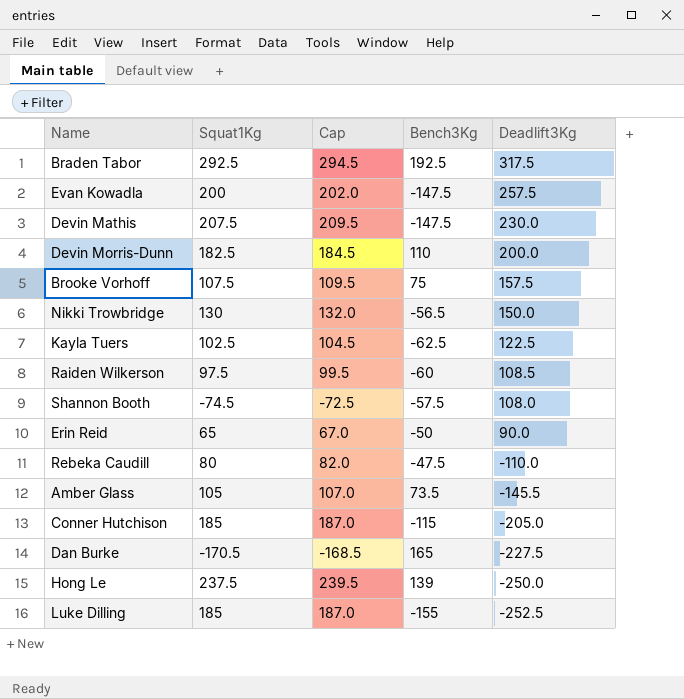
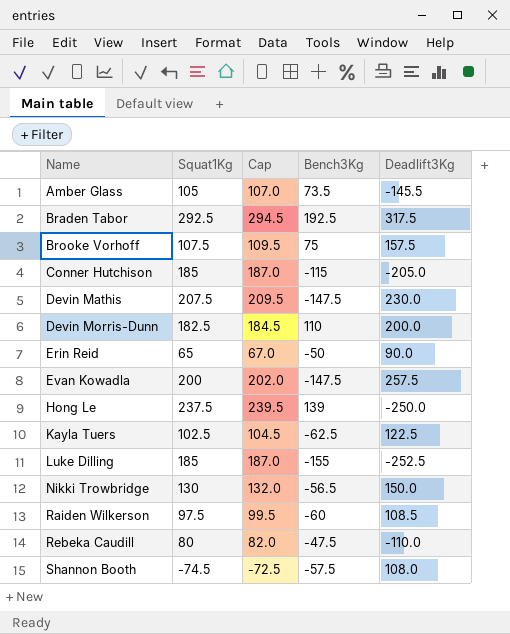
row order: Deadlift3Kg descending -> Name ascending
row Dan Burke: -170.5 | -168.5 | 165 | -227.5 -> none

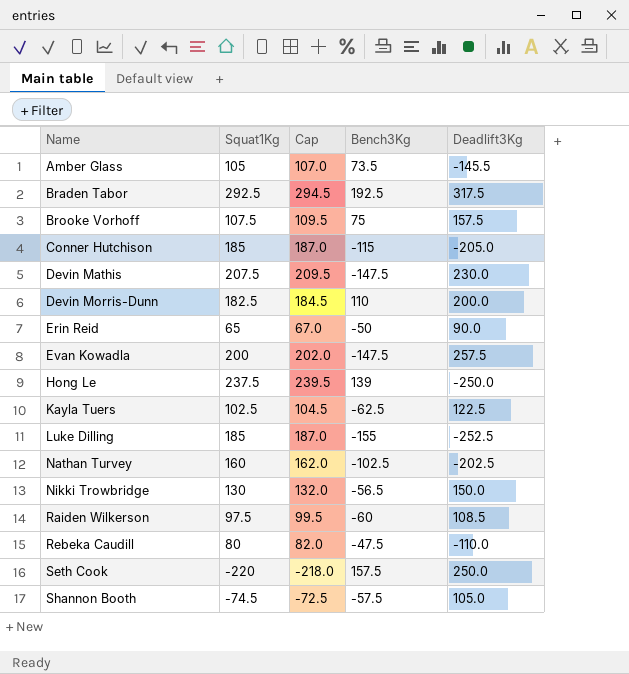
row Nathan Turvey: none -> 160 | 162.0 | -102.5 | -202.5
row Seth Cook: none -> -220 | -218.0 | 157.5 | 250.0
Shannon Booth | Deadlift3Kg: 108.0 -> 105.0

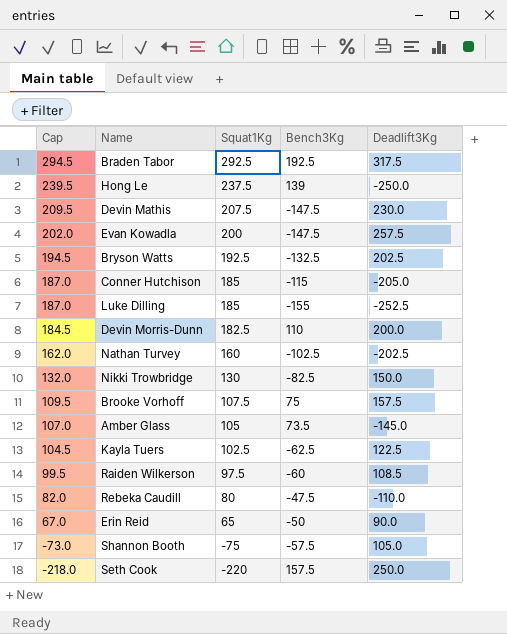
row order: Name ascending -> Cap descending
column Cap | position: 3 -> 1
row Bryson Watts: none -> 194.5 | 192.5 | -132.5 | 202.5
Nikki Trowbridge | Bench3Kg: -56.5 -> -82.5
Amber Glass | Deadlift3Kg: -145.5 -> -145.0
Shannon Booth | Cap: -72.5 -> -73.0
Shannon Booth | Squat1Kg: -74.5 -> -75

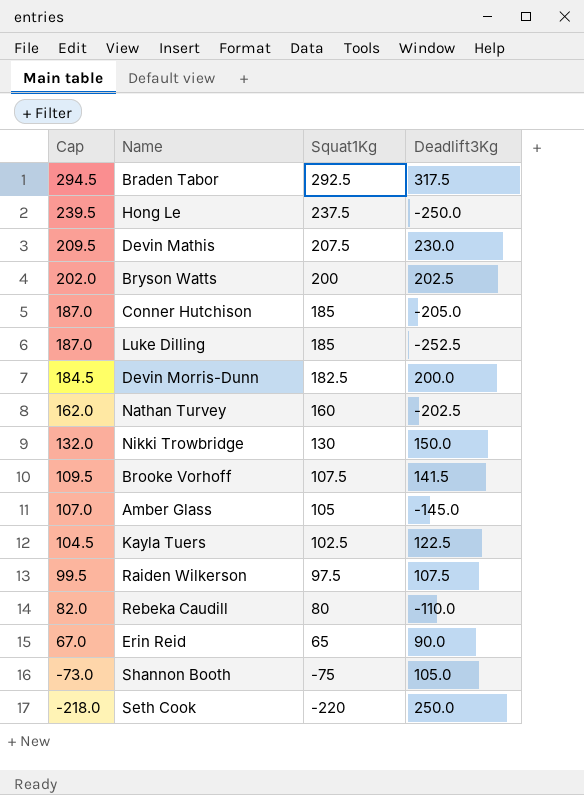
column Bench3Kg | position: 4 -> none
row Evan Kowadla: 202.0 | 200 | -147.5 | 257.5 -> none
Bryson Watts | Cap: 194.5 -> 202.0
Bryson Watts | Squat1Kg: 192.5 -> 200
Brooke Vorhoff | Deadlift3Kg: 157.5 -> 141.5
Raiden Wilkerson | Deadlift3Kg: 108.5 -> 107.5

